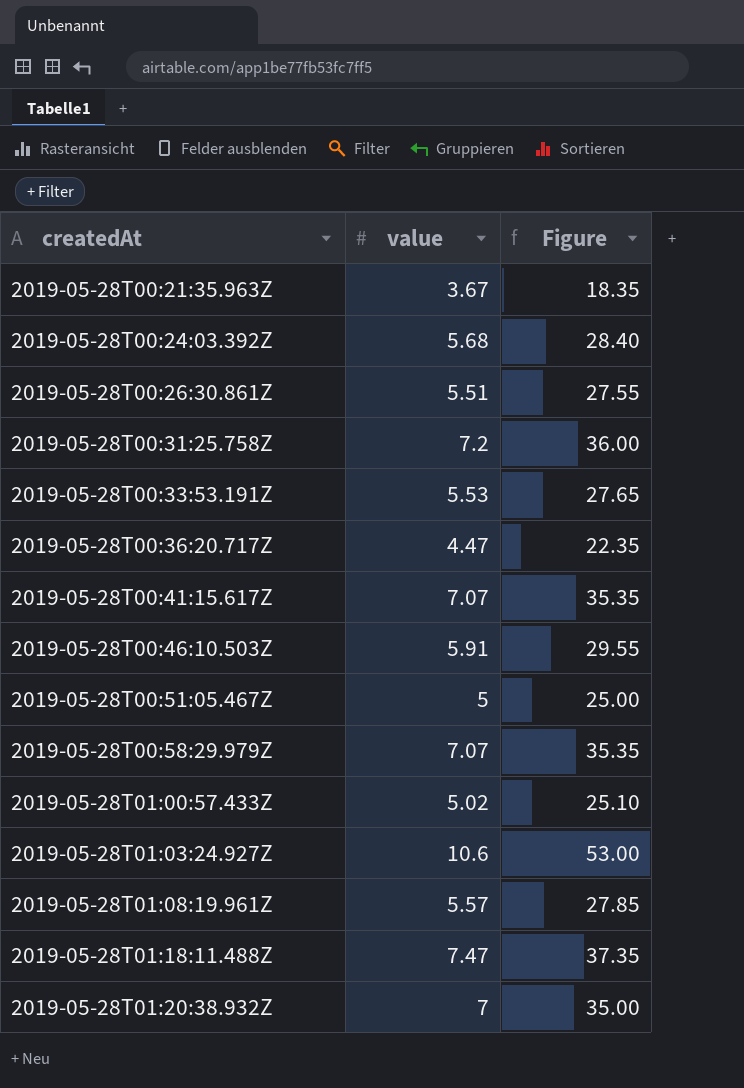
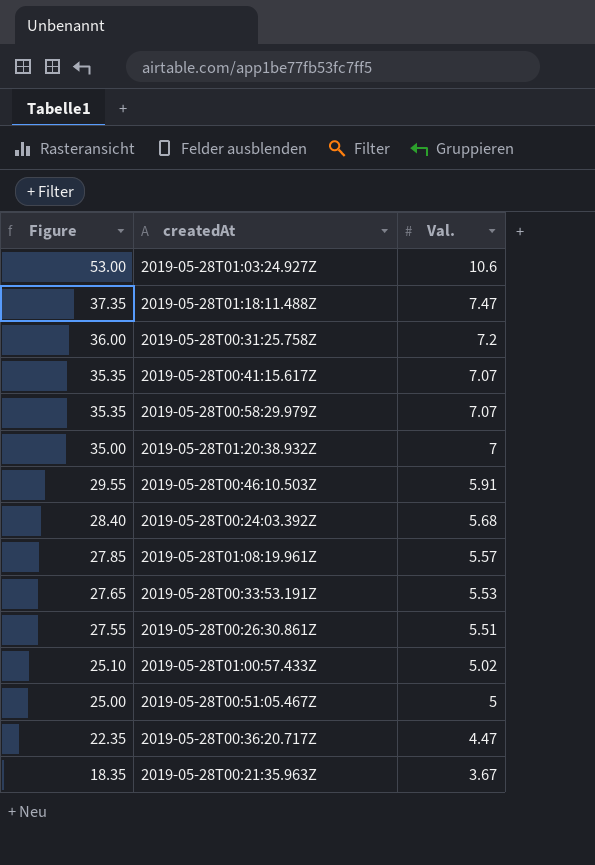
row order: createdAt ascending -> Figure descending
column Figure | position: 3 -> 1
column name: value -> Val.

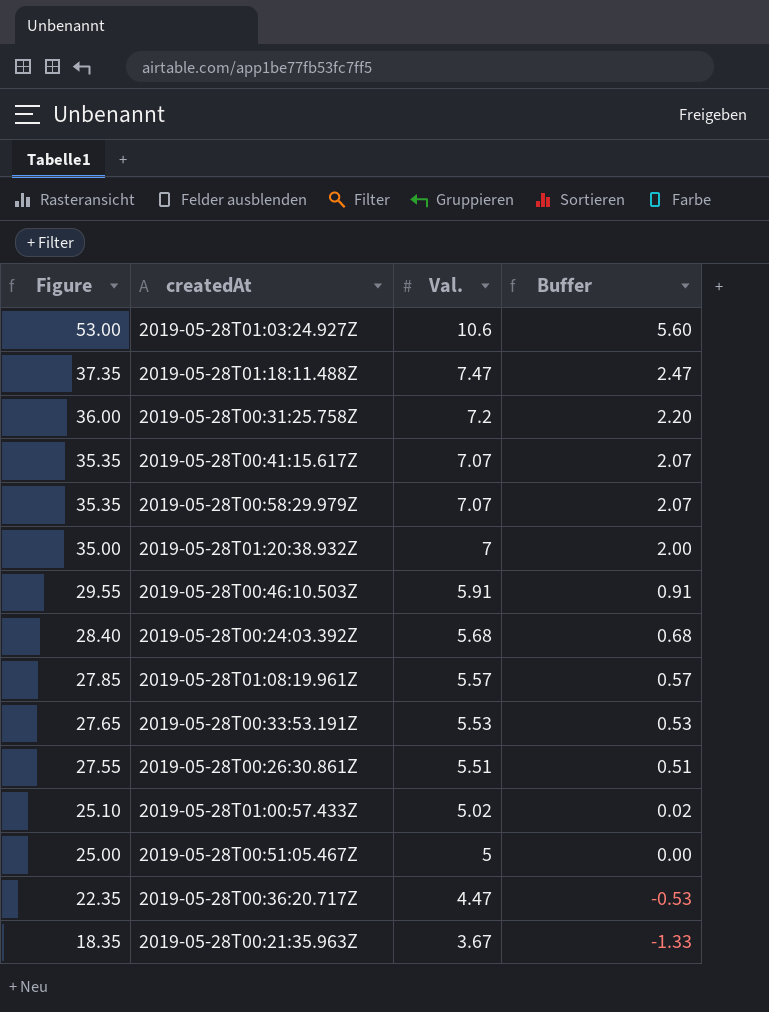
column Buffer | formula: none -> [Val.] - 5

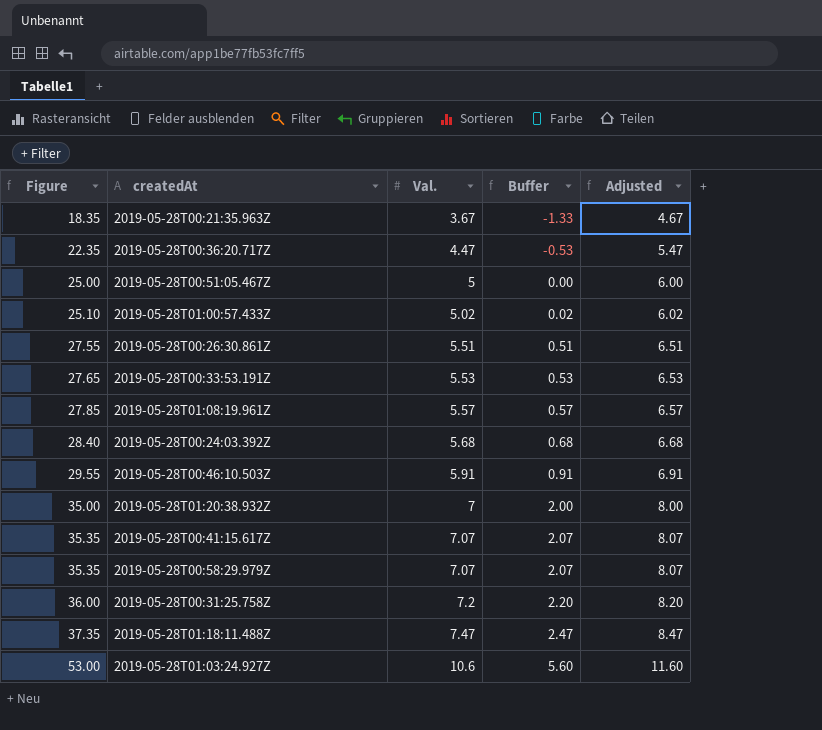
row order: Figure descending -> Figure ascending
column Adjusted | formula: none -> [Val.] + 1

